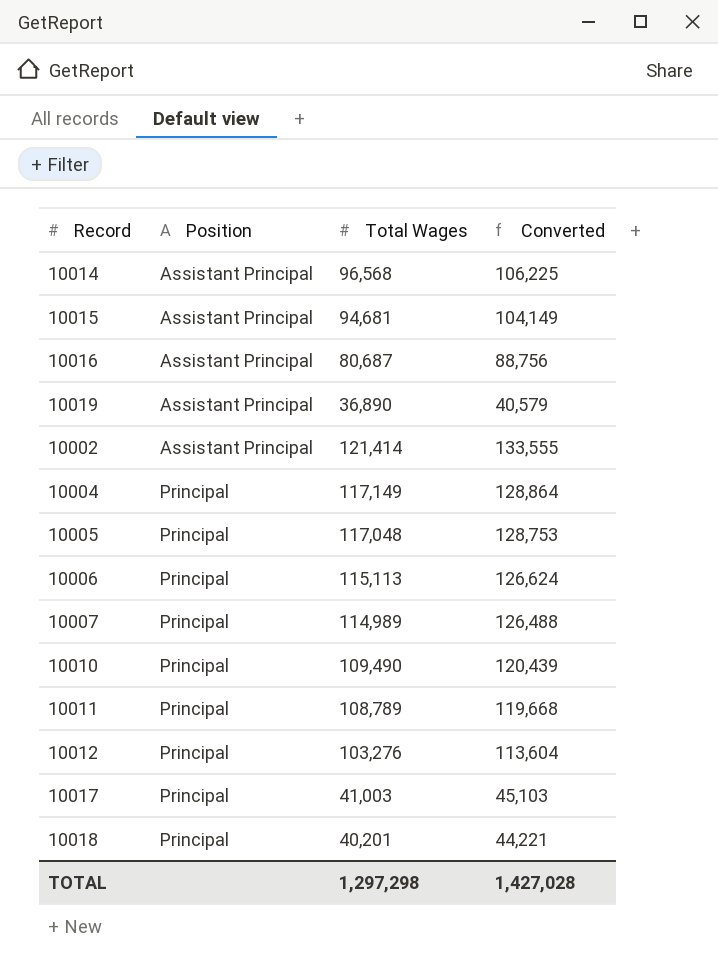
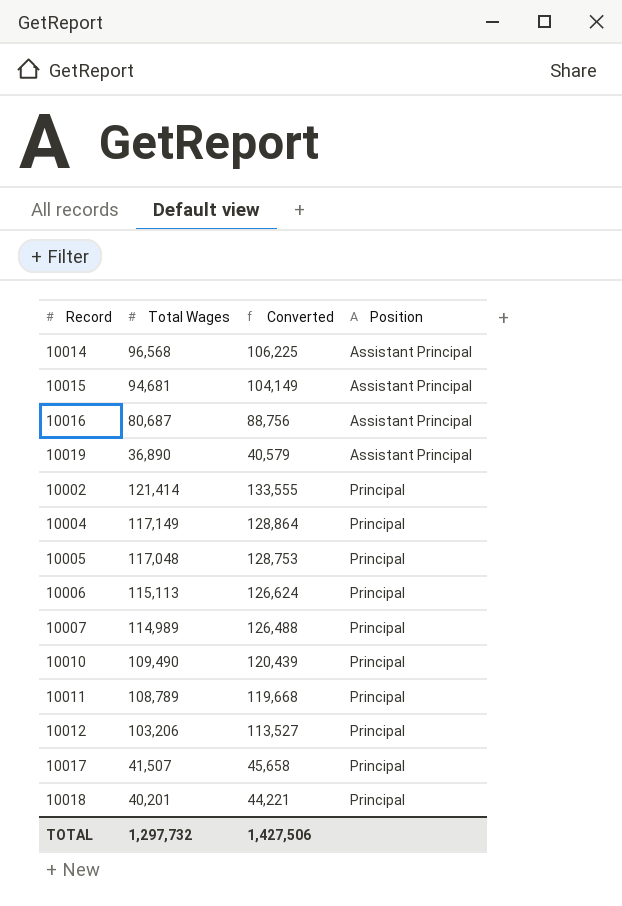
column Position | position: 2 -> 4
10002 | Position: Assistant Principal -> Principal
10012 | Total Wages: 103,276 -> 103,206
10012 | Converted: 113,604 -> 113,527
10017 | Total Wages: 41,003 -> 41,507
10017 | Converted: 45,103 -> 45,658
TOTAL | Total Wages: 1,297,298 -> 1,297,732
TOTAL | Converted: 1,427,028 -> 1,427,506

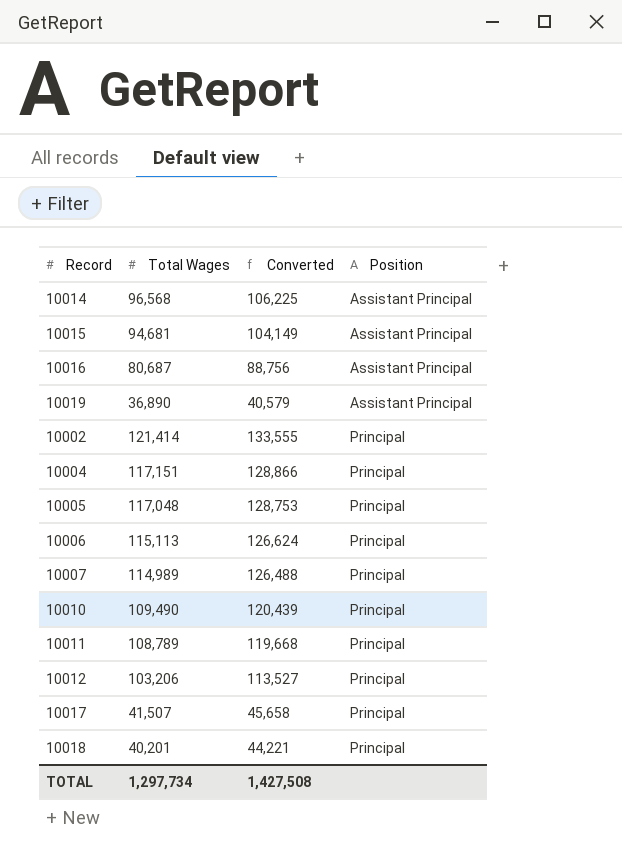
10004 | Total Wages: 117,149 -> 117,151
10004 | Converted: 128,864 -> 128,866
TOTAL | Total Wages: 1,297,732 -> 1,297,734
TOTAL | Converted: 1,427,506 -> 1,427,508

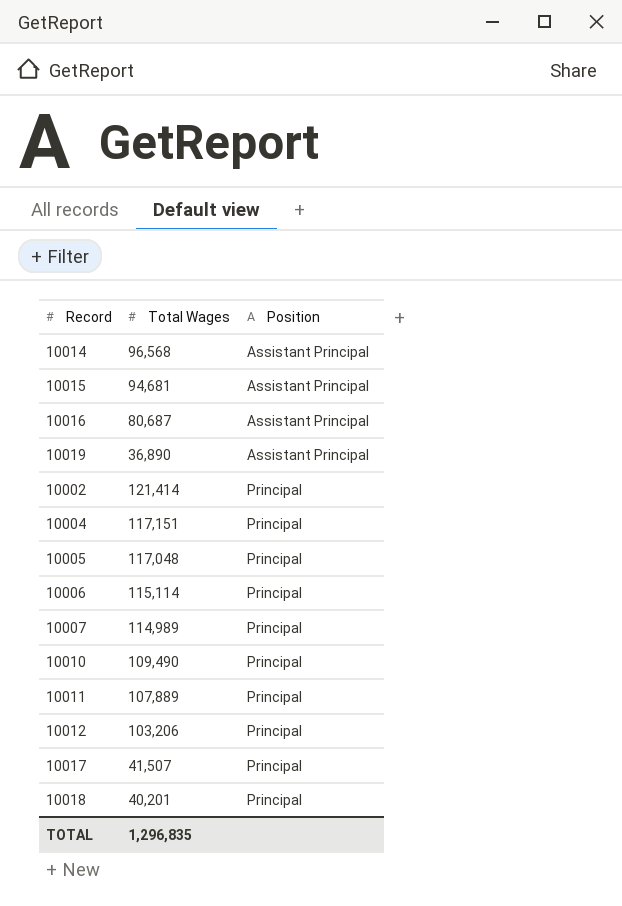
column Converted | formula: [Total Wages] * 1.1 -> none
10006 | Total Wages: 115,113 -> 115,114
10011 | Total Wages: 108,789 -> 107,889
TOTAL | Total Wages: 1,297,734 -> 1,296,835

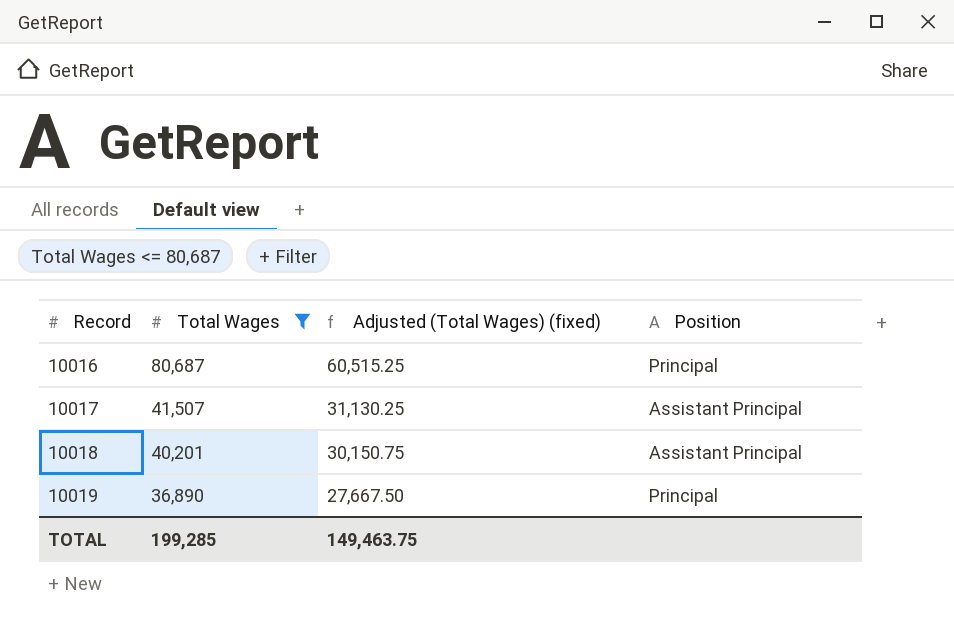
filter: none -> Total Wages <= 80,687
row order: Position ascending -> Record ascending
column Adjusted (Total Wages) (fixed) | formula: none -> [Total Wages] * 0.75
10016 | Position: Assistant Principal -> Principal
10017 | Position: Principal -> Assistant Principal
10018 | Position: Principal -> Assistant Principal
10019 | Position: Assistant Principal -> Principal
TOTAL | Total Wages: 1,296,835 -> 199,285

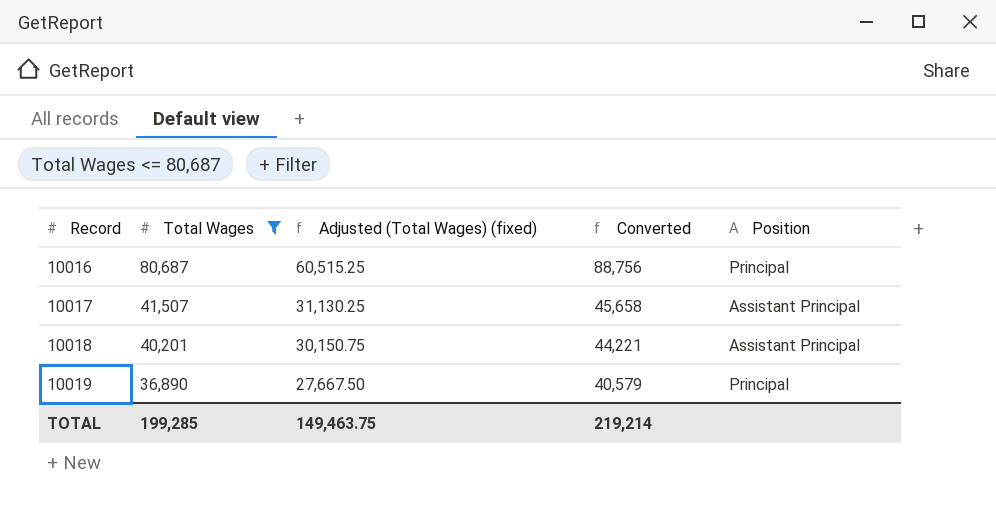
column Converted | formula: none -> [Total Wages] * 1.1

